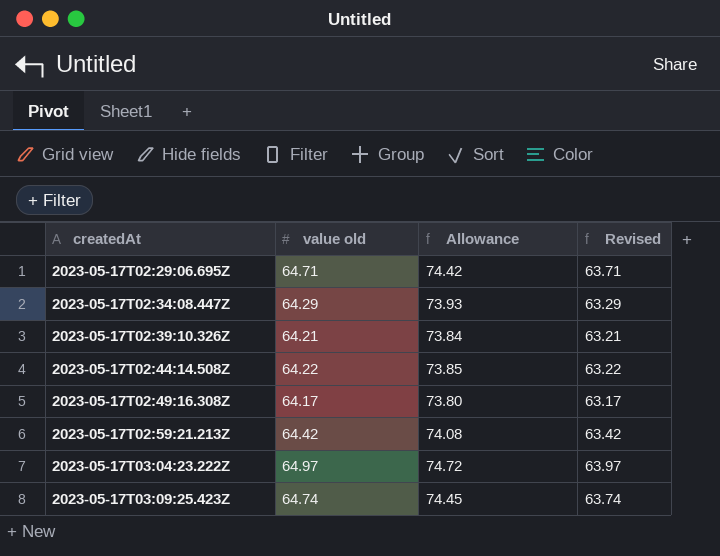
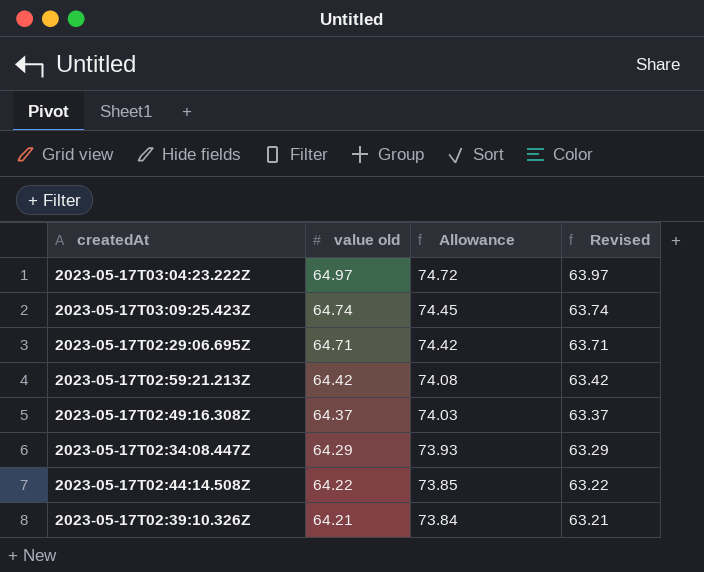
row order: createdAt ascending -> value old descending
2023-05-17T02:49:16.308Z | value old: 64.17 -> 64.37
2023-05-17T02:49:16.308Z | Allowance: 73.80 -> 74.03
2023-05-17T02:49:16.308Z | Revised: 63.17 -> 63.37

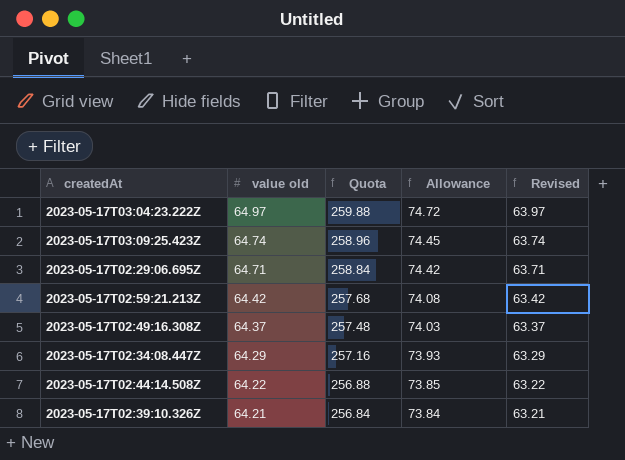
column Quota | formula: none -> [value old] * 4

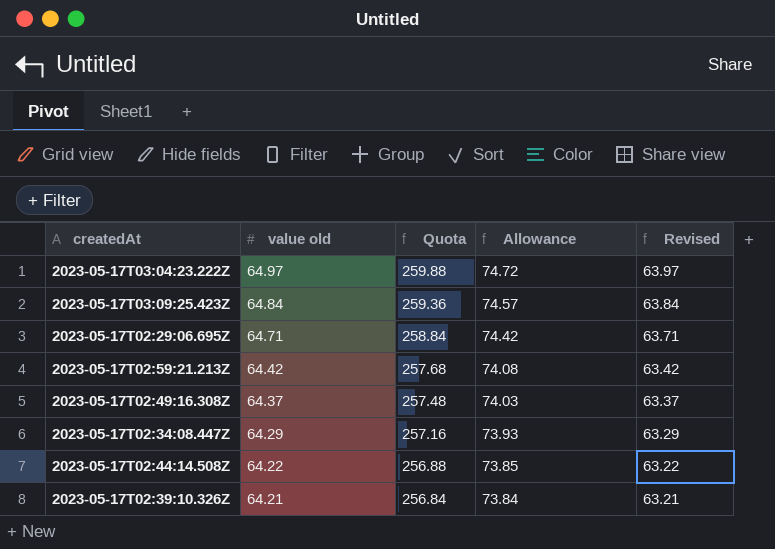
2023-05-17T03:09:25.423Z | value old: 64.74 -> 64.84
2023-05-17T03:09:25.423Z | Quota: 258.96 -> 259.36
2023-05-17T03:09:25.423Z | Allowance: 74.45 -> 74.57
2023-05-17T03:09:25.423Z | Revised: 63.74 -> 63.84

